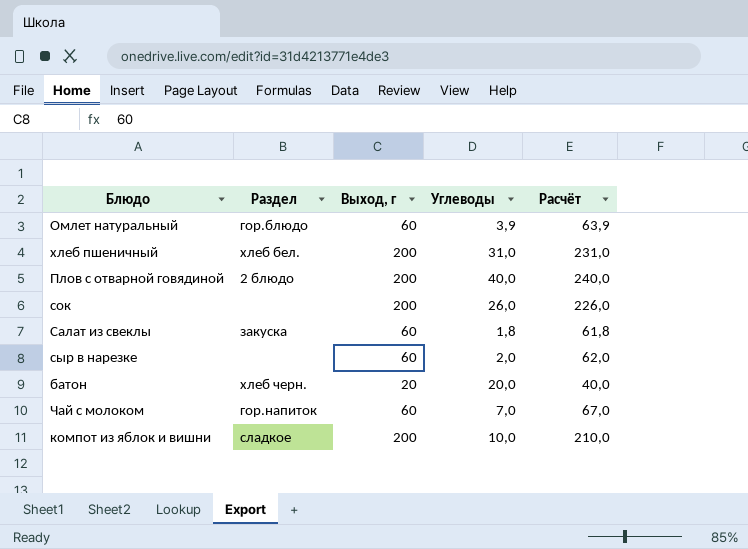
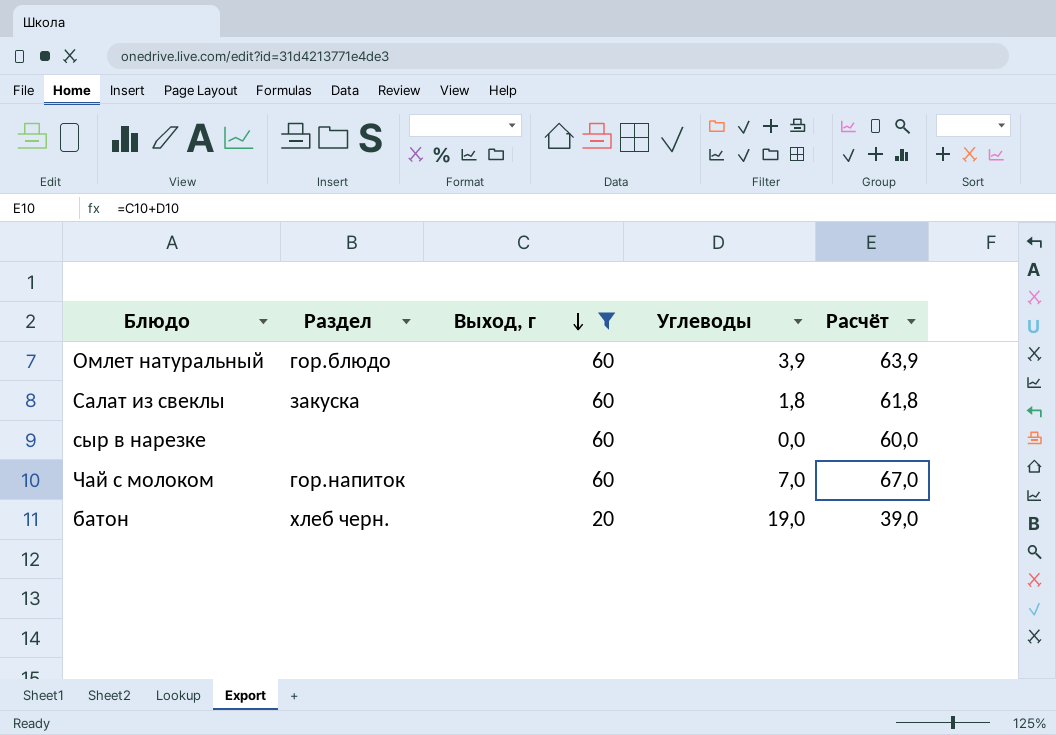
filter: none -> Выход, г != 200
row order: none -> Выход, г descending
сыр в нарезке | Углеводы: 2,0 -> 0,0
сыр в нарезке | Расчёт: 62,0 -> 60,0
батон | Углеводы: 20,0 -> 19,0
батон | Расчёт: 40,0 -> 39,0

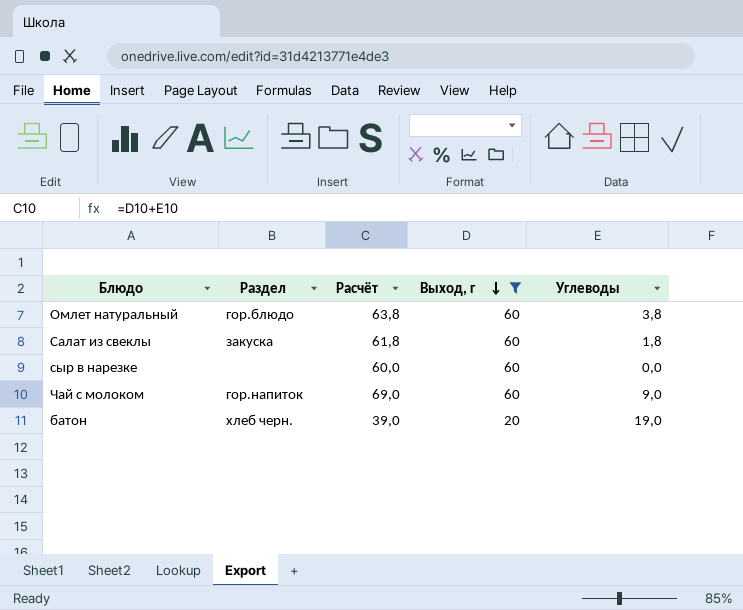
column Расчёт | position: 5 -> 3
Омлет натуральный | Расчёт: 63,9 -> 63,8
Омлет натуральный | Углеводы: 3,9 -> 3,8
Чай с молоком | Расчёт: 67,0 -> 69,0
Чай с молоком | Углеводы: 7,0 -> 9,0

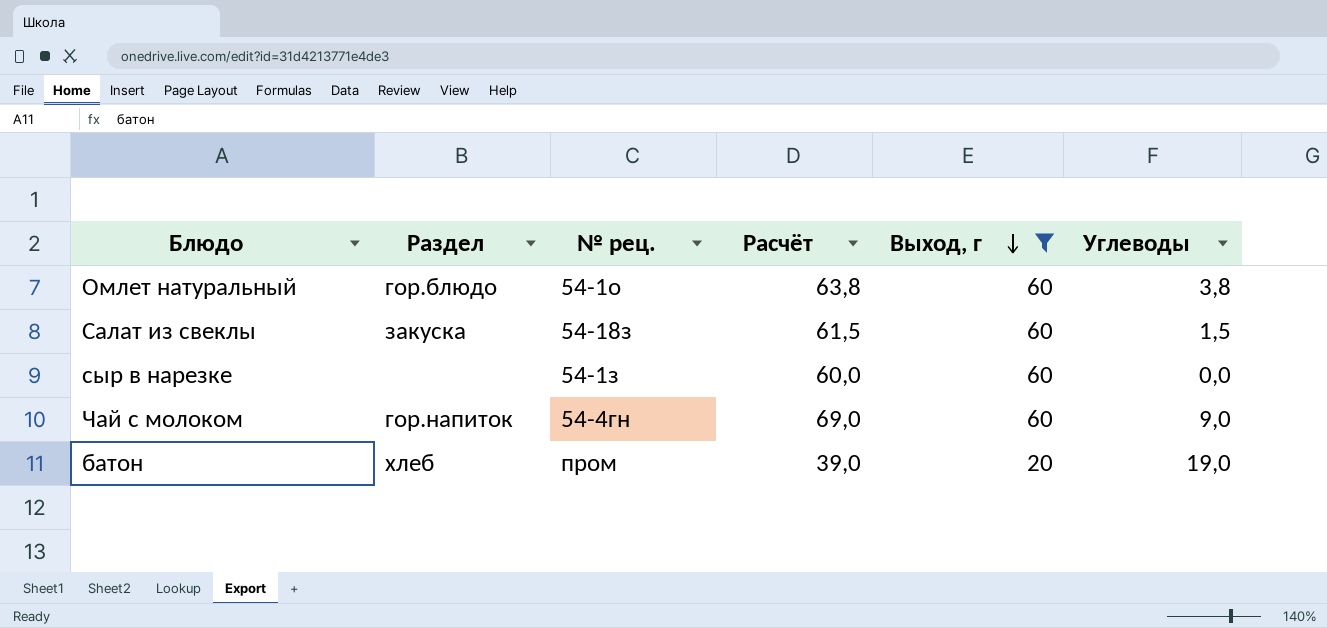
column № рец. | position: none -> 3
Салат из свеклы | Расчёт: 61,8 -> 61,5
Салат из свеклы | Углеводы: 1,8 -> 1,5
батон | Раздел: хлеб черн. -> хлеб

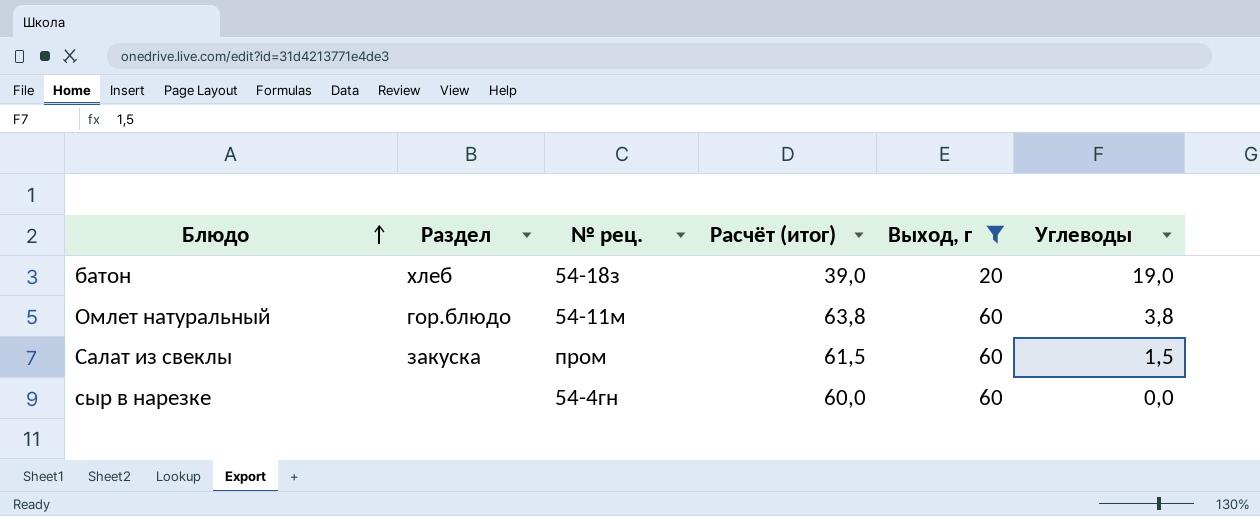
row order: Выход, г descending -> Блюдо ascending
column name: Расчёт -> Расчёт (итог)
row Чай с молоком: гор.напиток | 54-4гн | 69,0 | 60 | 9,0 -> none
батон | № рец.: пром -> 54-18з
Омлет натуральный | № рец.: 54-1о -> 54-11м
Салат из свеклы | № рец.: 54-18з -> пром
сыр в нарезке | № рец.: 54-1з -> 54-4гн

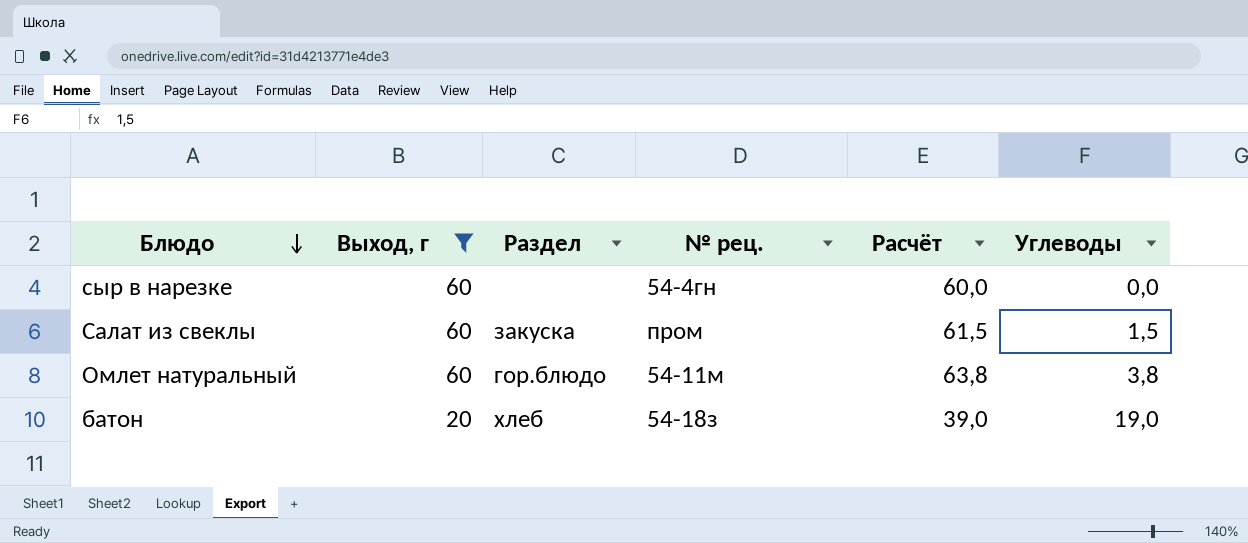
row order: Блюдо ascending -> Блюдо descending
column Выход, г | position: 5 -> 2
column name: Расчёт (итог) -> Расчёт

